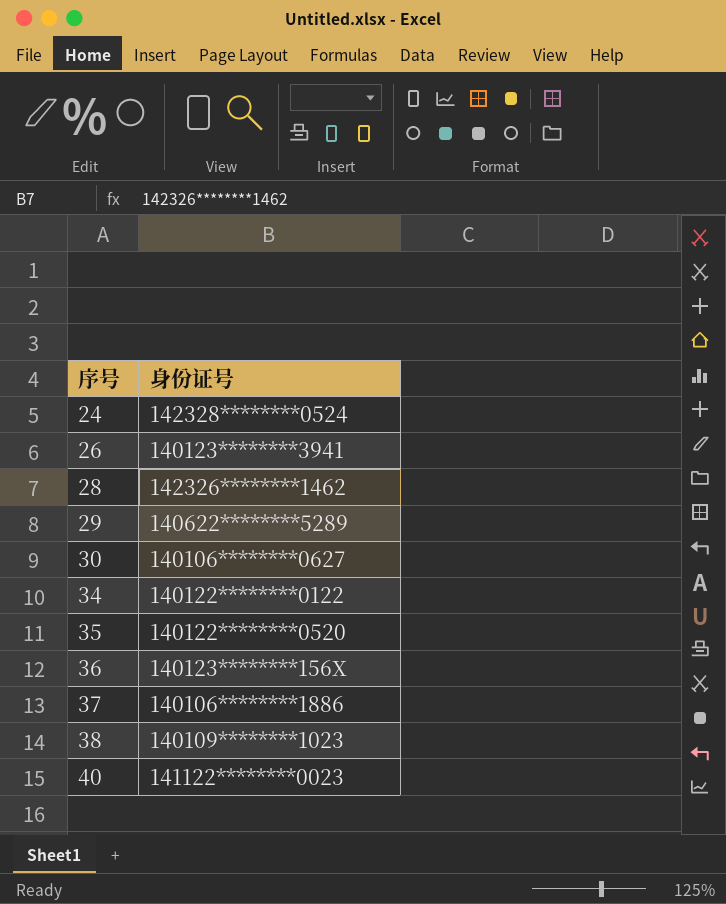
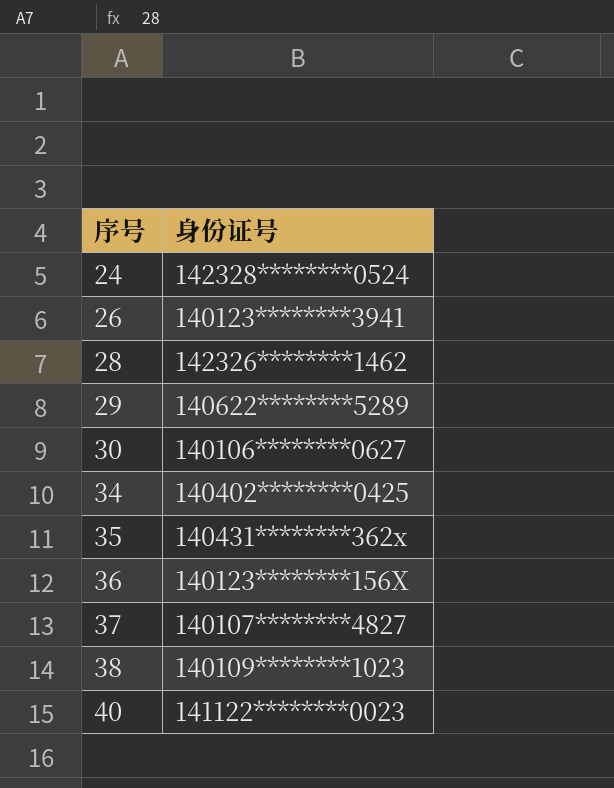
34 | 身份证号: 140122********0122 -> 140402********0425
35 | 身份证号: 140122********0520 -> 140431********362x
37 | 身份证号: 140106********1886 -> 140107********4827

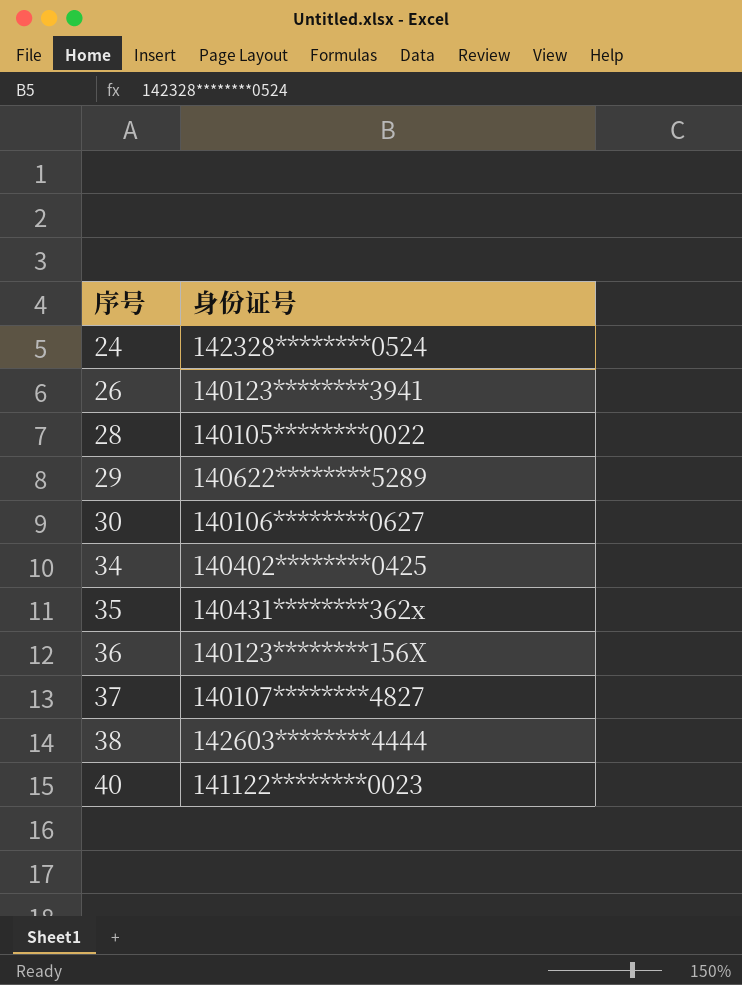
28 | 身份证号: 142326********1462 -> 140105********0022
38 | 身份证号: 140109********1023 -> 142603********4444

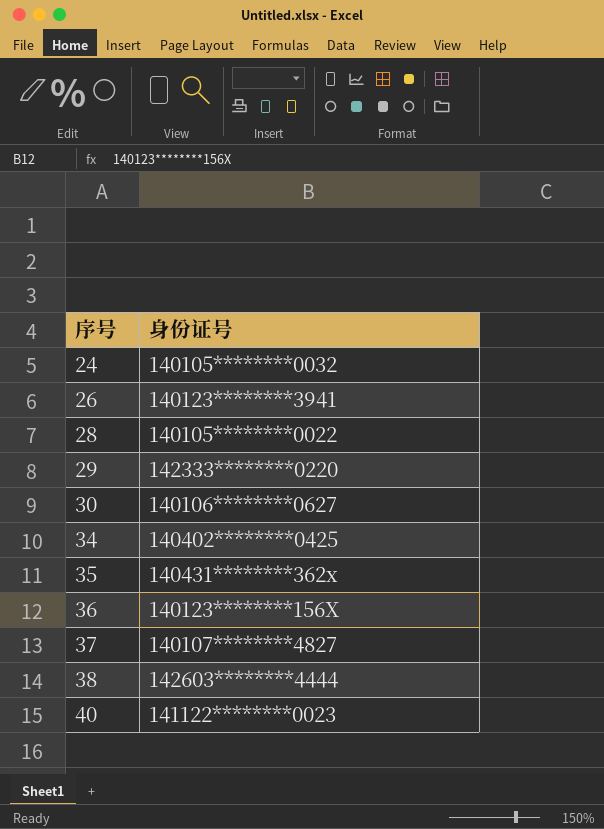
24 | 身份证号: 142328********0524 -> 140105********0032
29 | 身份证号: 140622********5289 -> 142333********0220

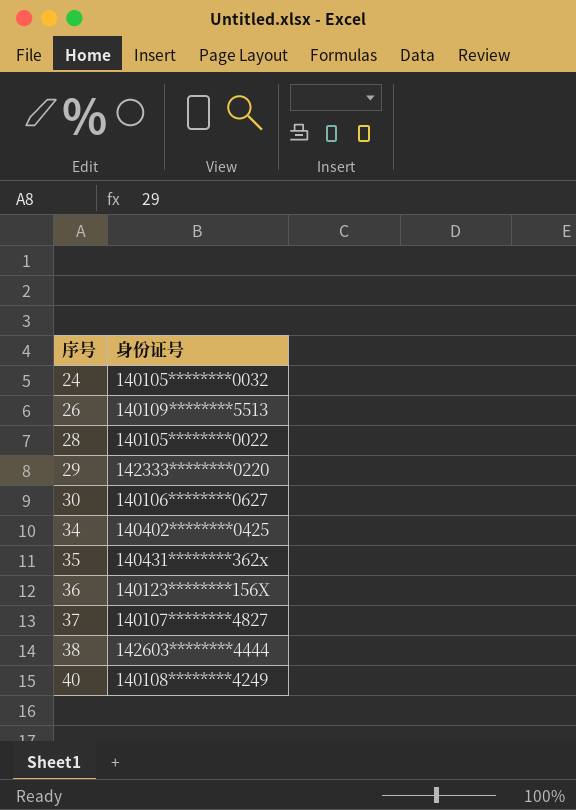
26 | 身份证号: 140123********3941 -> 140109********5513
40 | 身份证号: 141122********0023 -> 140108********4249

